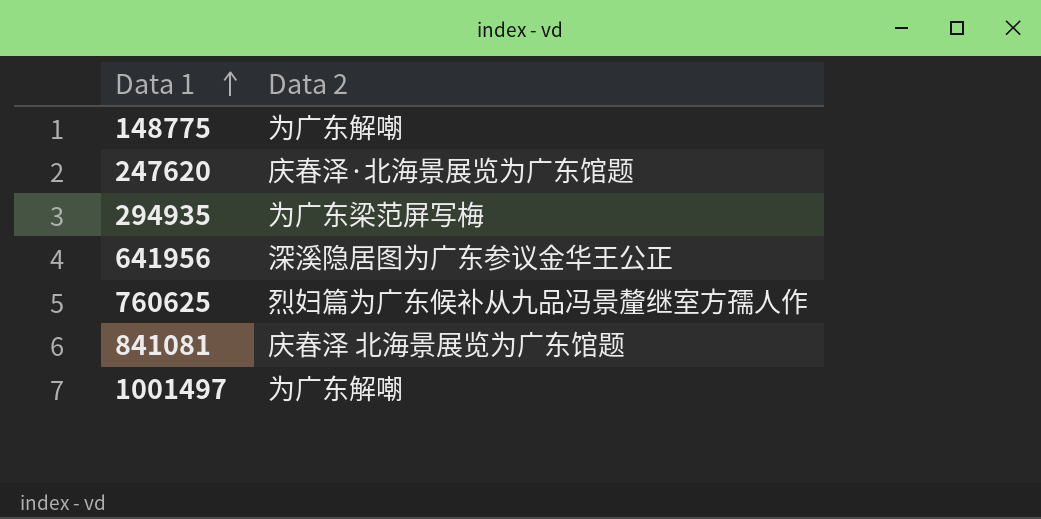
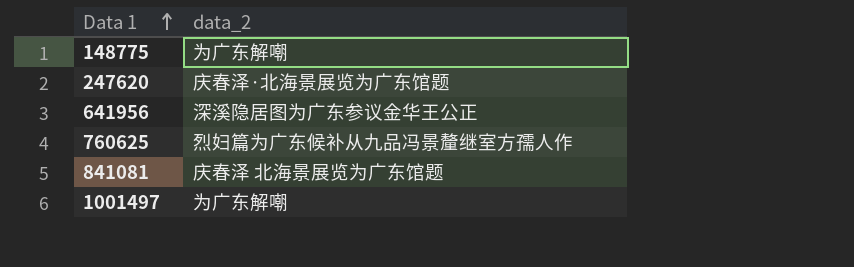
column name: Data 2 -> data_2
row 294935: 为广东梁范屏写梅 -> none

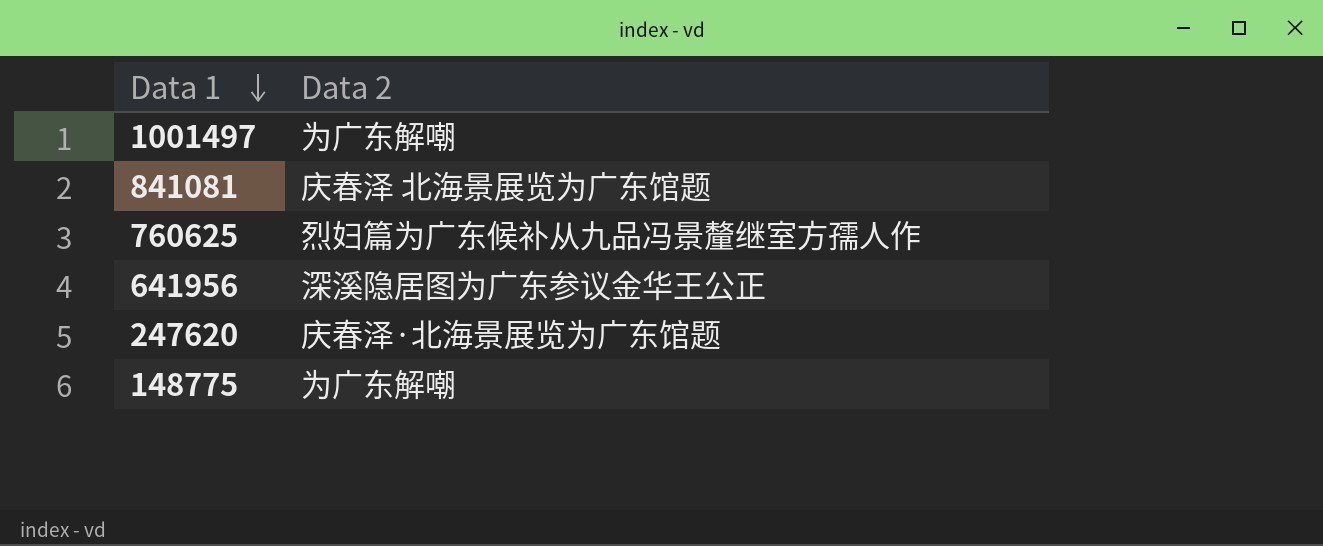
row order: Data 1 ascending -> Data 1 descending
column name: data_2 -> Data 2

